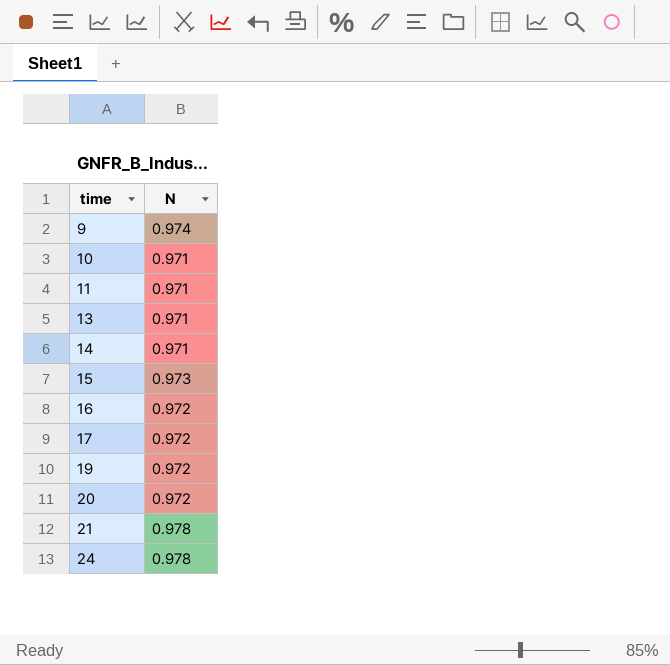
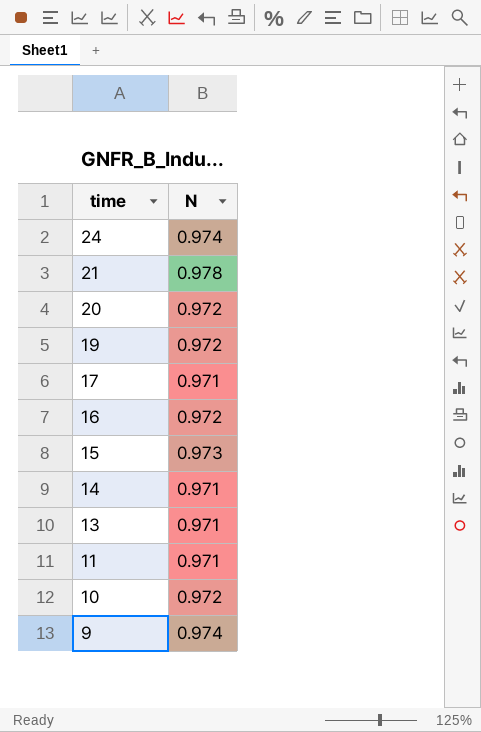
row order: time ascending -> time descending
24 | N: 0.978 -> 0.974
17 | N: 0.972 -> 0.971
10 | N: 0.971 -> 0.972

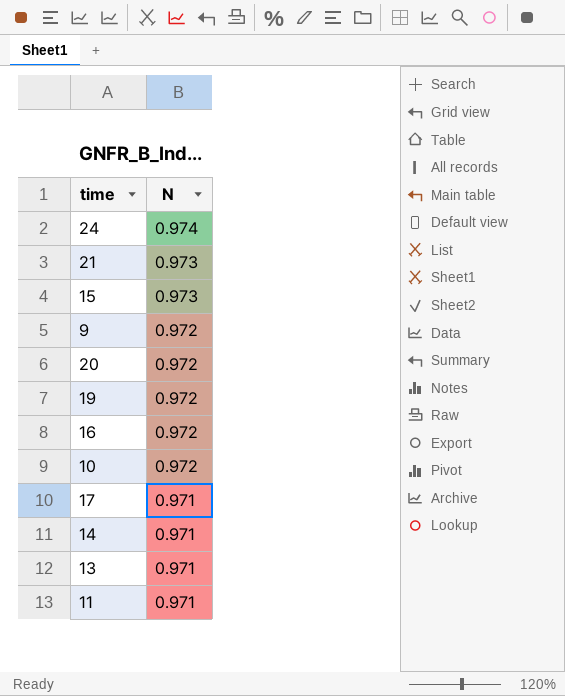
row order: time descending -> N descending
21 | N: 0.978 -> 0.973
9 | N: 0.974 -> 0.972

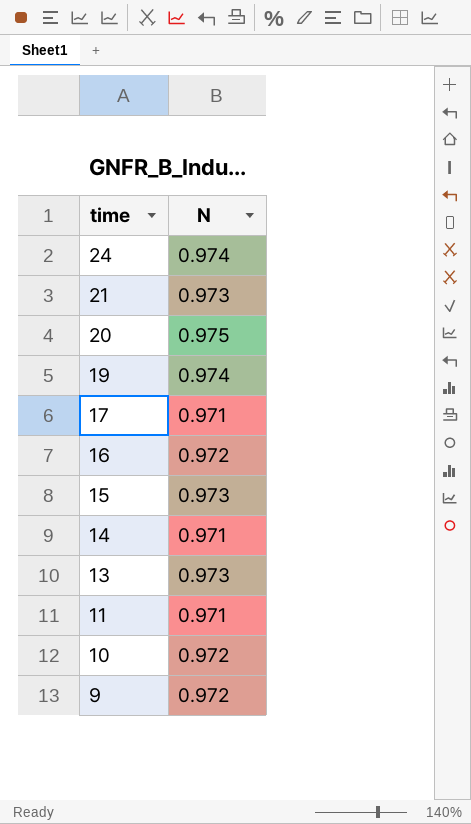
row order: N descending -> time descending
20 | N: 0.972 -> 0.975
19 | N: 0.972 -> 0.974
13 | N: 0.971 -> 0.973

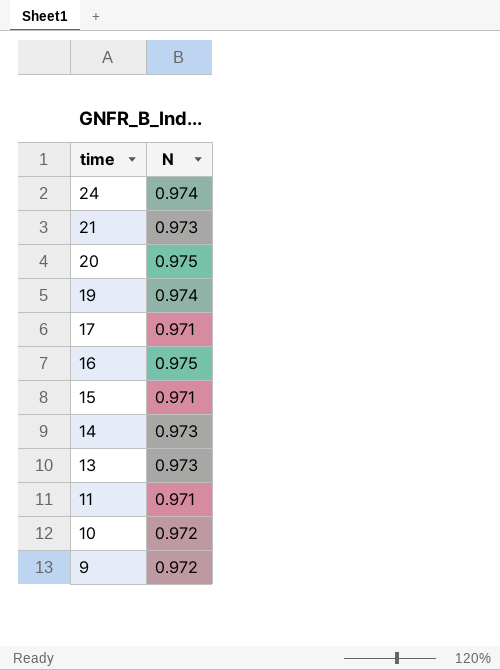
16 | N: 0.972 -> 0.975
15 | N: 0.973 -> 0.971
14 | N: 0.971 -> 0.973

